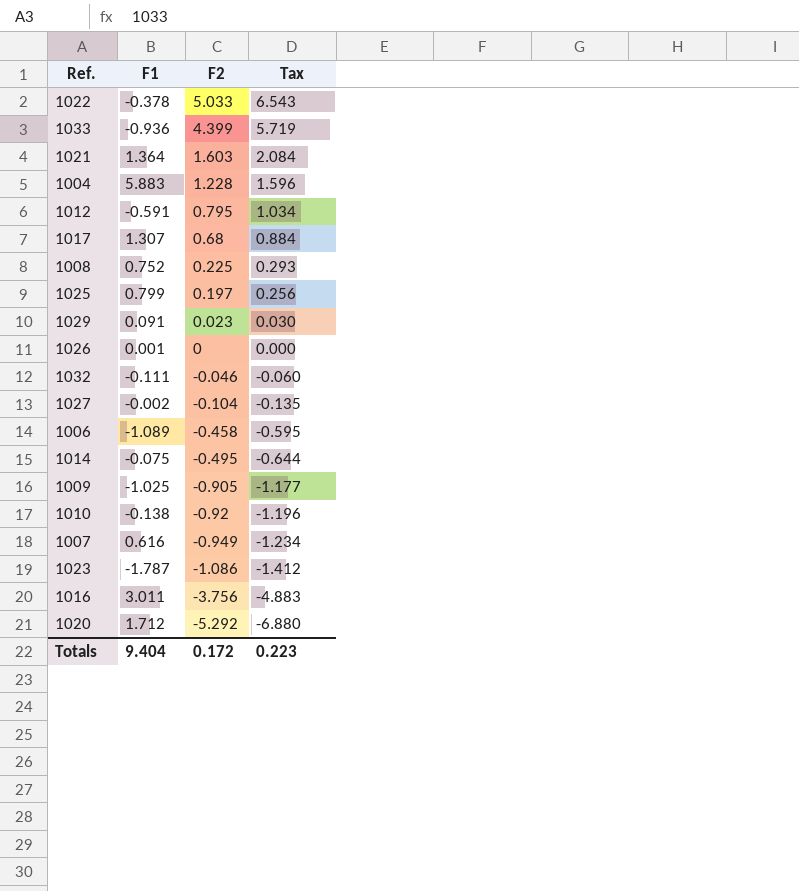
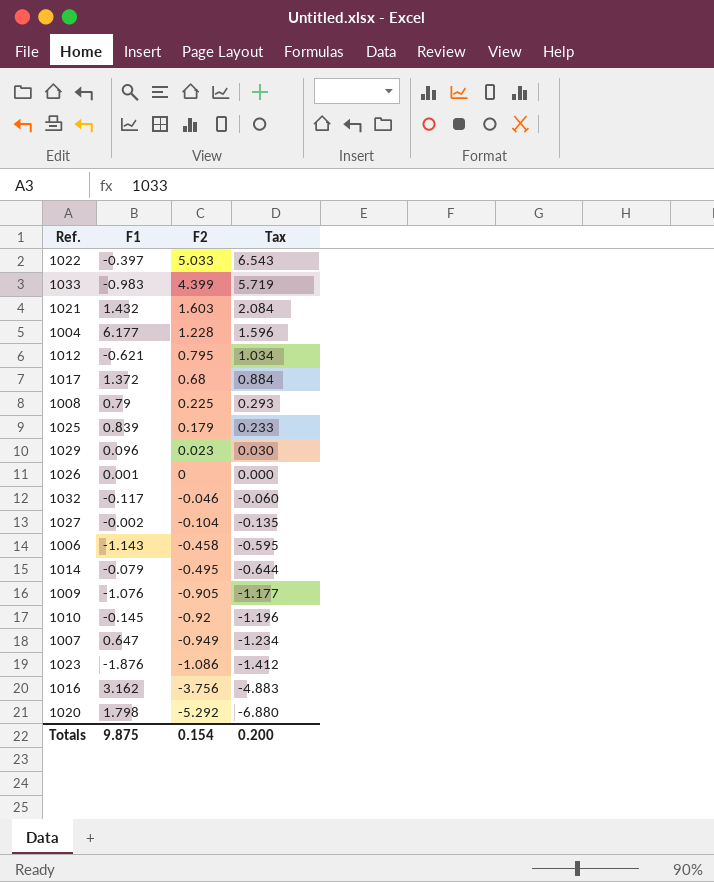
1022 | F1: -0.378 -> -0.397
1033 | F1: -0.936 -> -0.983
1021 | F1: 1.364 -> 1.432
1004 | F1: 5.883 -> 6.177
1012 | F1: -0.591 -> -0.621
1017 | F1: 1.307 -> 1.372
1008 | F1: 0.752 -> 0.79
1025 | F1: 0.799 -> 0.839
1025 | F2: 0.197 -> 0.179
1025 | Tax: 0.256 -> 0.233
1029 | F1: 0.091 -> 0.096
1032 | F1: -0.111 -> -0.117
1006 | F1: -1.089 -> -1.143
1014 | F1: -0.075 -> -0.079
1009 | F1: -1.025 -> -1.076
1010 | F1: -0.138 -> -0.145
1007 | F1: 0.616 -> 0.647
1023 | F1: -1.787 -> -1.876
1016 | F1: 3.011 -> 3.162
1020 | F1: 1.712 -> 1.798
Totals | F1: 9.404 -> 9.875
Totals | F2: 0.172 -> 0.154
Totals | Tax: 0.223 -> 0.200

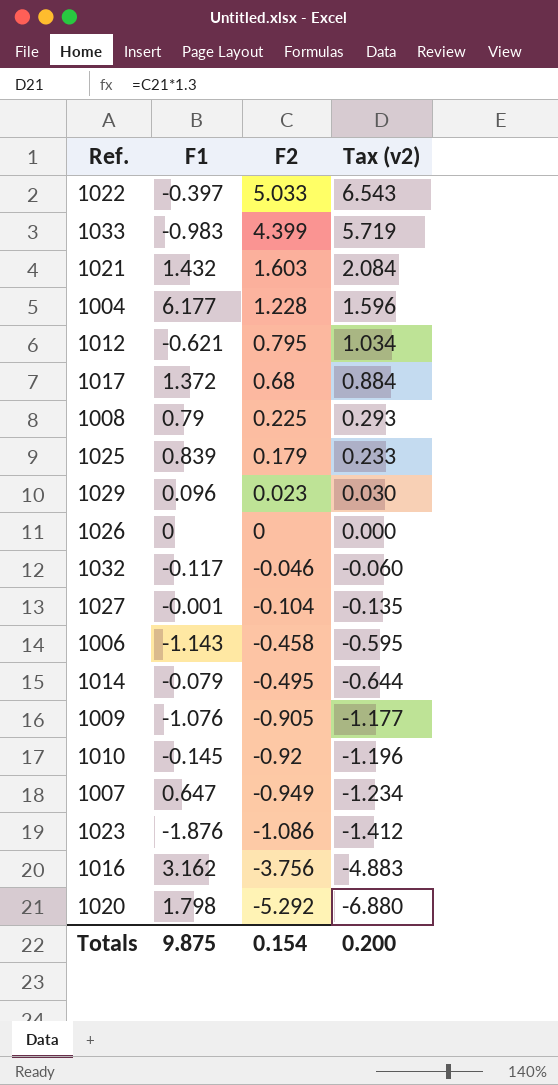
column name: Tax -> Tax (v2)
1026 | F1: 0.001 -> 0
1027 | F1: -0.002 -> -0.001

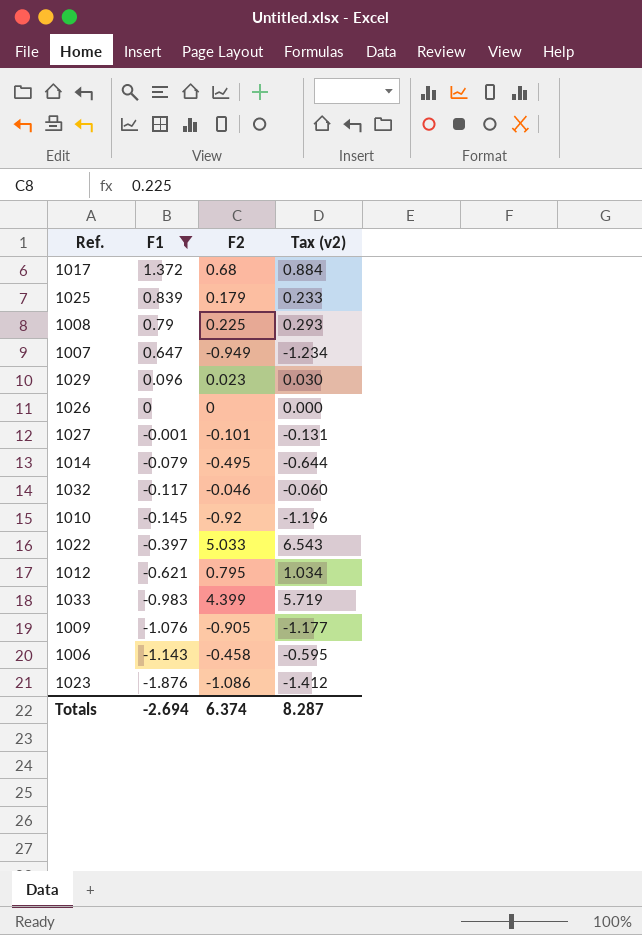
filter: none -> F1 <= 1.372
row order: F2 descending -> F1 descending
1027 | F2: -0.104 -> -0.101
1027 | Tax (v2): -0.135 -> -0.131
Totals | F1: 9.875 -> -2.694
Totals | F2: 0.154 -> 6.374
Totals | Tax (v2): 0.200 -> 8.287

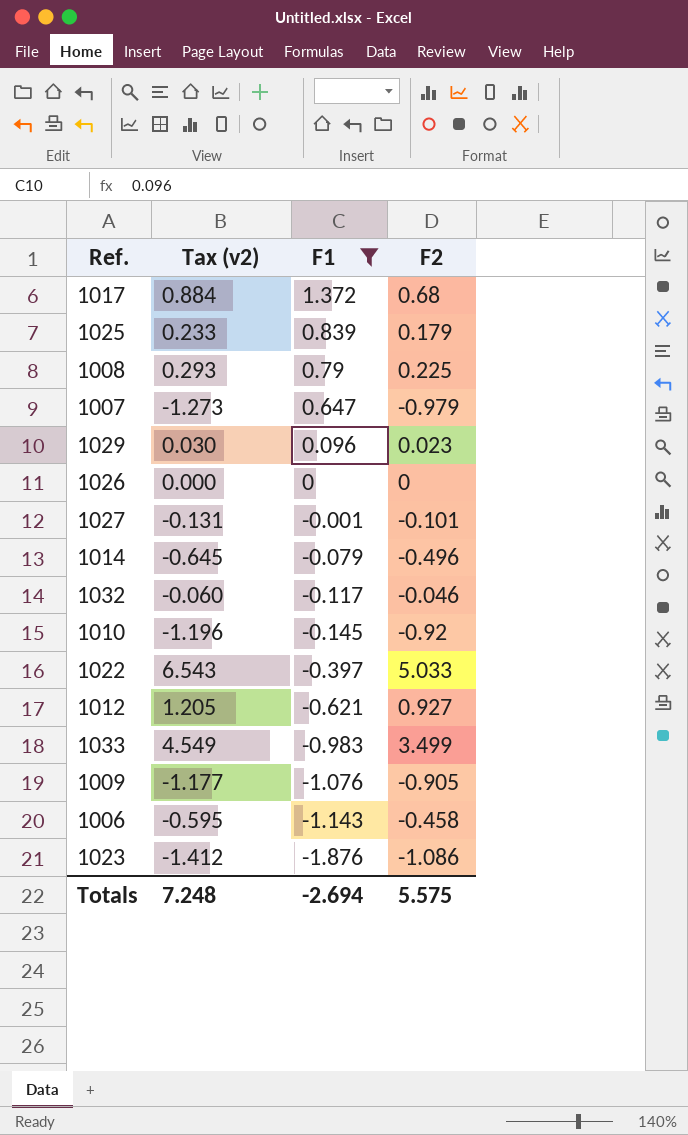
column Tax (v2) | position: 4 -> 2
1007 | Tax (v2): -1.234 -> -1.273
1007 | F2: -0.949 -> -0.979
1014 | Tax (v2): -0.644 -> -0.645
1014 | F2: -0.495 -> -0.496
1012 | Tax (v2): 1.034 -> 1.205
1012 | F2: 0.795 -> 0.927
1033 | Tax (v2): 5.719 -> 4.549
1033 | F2: 4.399 -> 3.499
Totals | Tax (v2): 8.287 -> 7.248
Totals | F2: 6.374 -> 5.575

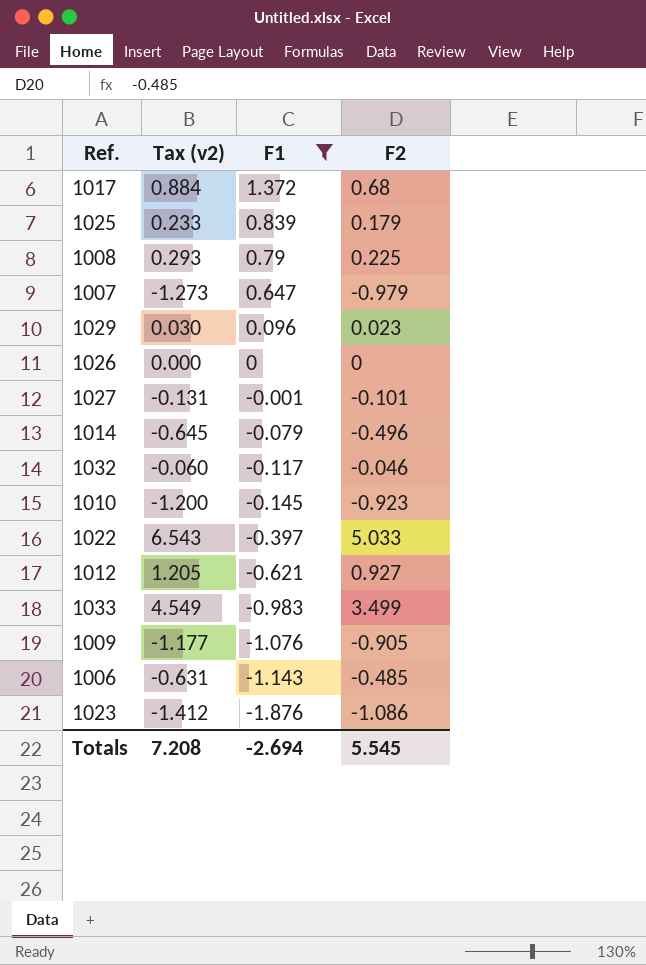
1010 | Tax (v2): -1.196 -> -1.200
1010 | F2: -0.92 -> -0.923
1006 | Tax (v2): -0.595 -> -0.631
1006 | F2: -0.458 -> -0.485
Totals | Tax (v2): 7.248 -> 7.208
Totals | F2: 5.575 -> 5.545

